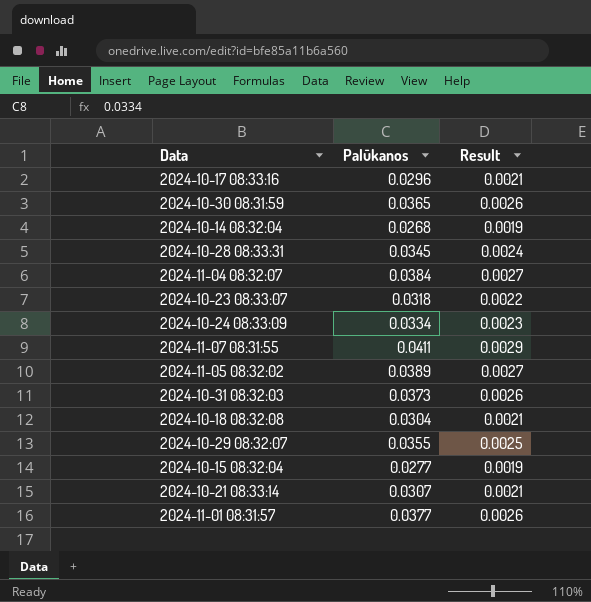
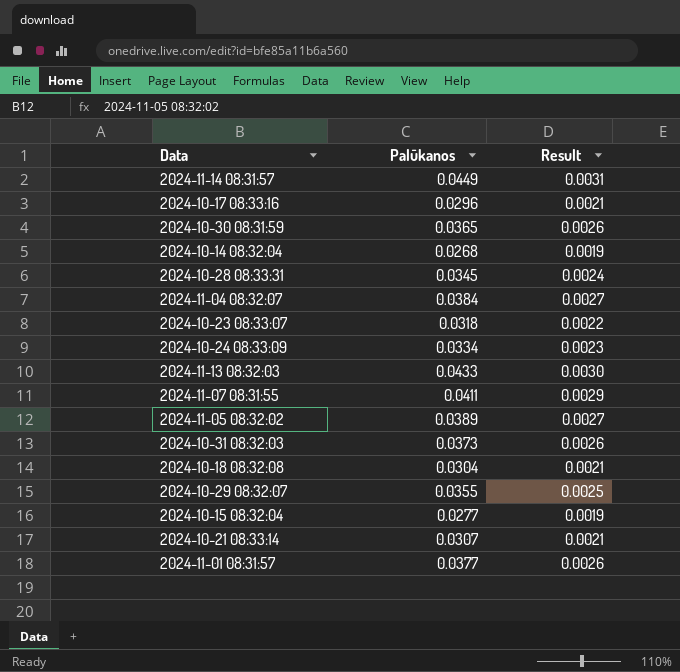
row 2024-11-14 08:31:57: none -> 0.0449 | 0.0031
row 2024-11-13 08:32:03: none -> 0.0433 | 0.0030

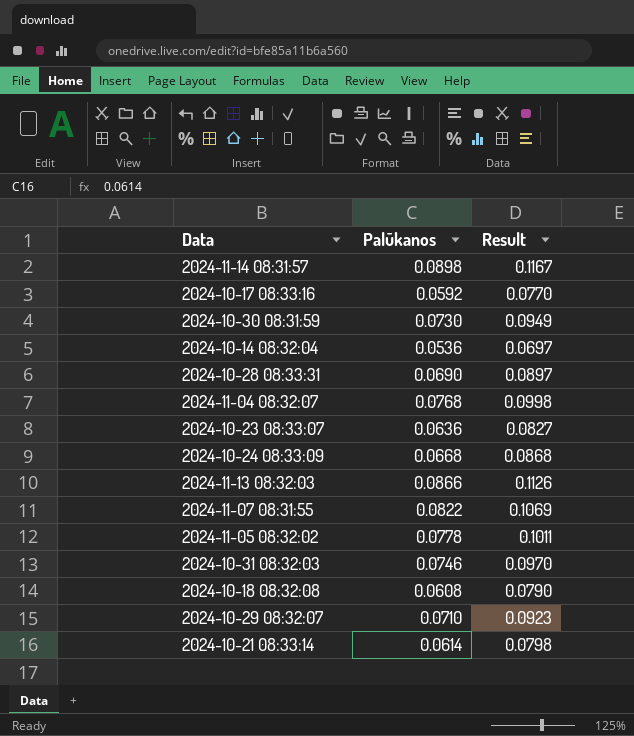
column Result | formula: [Palūkanos] * 0.07 -> [Palūkanos] * 1.3
row 2024-10-15 08:32:04: 0.0277 | 0.0019 -> none
row 2024-11-01 08:31:57: 0.0377 | 0.0026 -> none
2024-11-14 08:31:57 | Palūkanos: 0.0449 -> 0.0898
2024-10-17 08:33:16 | Palūkanos: 0.0296 -> 0.0592
2024-10-30 08:31:59 | Palūkanos: 0.0365 -> 0.0730
2024-10-14 08:32:04 | Palūkanos: 0.0268 -> 0.0536
2024-10-28 08:33:31 | Palūkanos: 0.0345 -> 0.0690
2024-11-04 08:32:07 | Palūkanos: 0.0384 -> 0.0768
2024-10-23 08:33:07 | Palūkanos: 0.0318 -> 0.0636
2024-10-24 08:33:09 | Palūkanos: 0.0334 -> 0.0668
2024-11-13 08:32:03 | Palūkanos: 0.0433 -> 0.0866
2024-11-07 08:31:55 | Palūkanos: 0.0411 -> 0.0822
2024-11-05 08:32:02 | Palūkanos: 0.0389 -> 0.0778
2024-10-31 08:32:03 | Palūkanos: 0.0373 -> 0.0746
2024-10-18 08:32:08 | Palūkanos: 0.0304 -> 0.0608
2024-10-29 08:32:07 | Palūkanos: 0.0355 -> 0.0710
2024-10-21 08:33:14 | Palūkanos: 0.0307 -> 0.0614

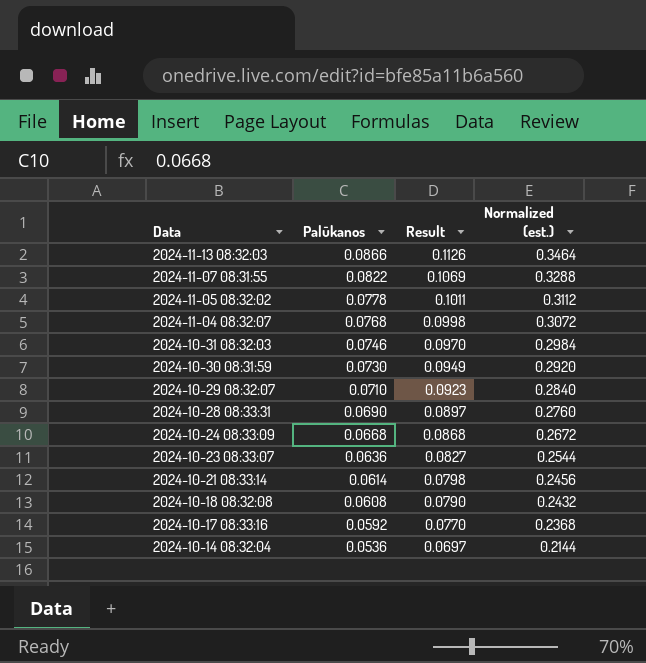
row order: none -> Data descending
column Normalized (est.) | formula: none -> [Palūkanos] * 4
row 2024-11-14 08:31:57: 0.0898 | 0.1167 -> none

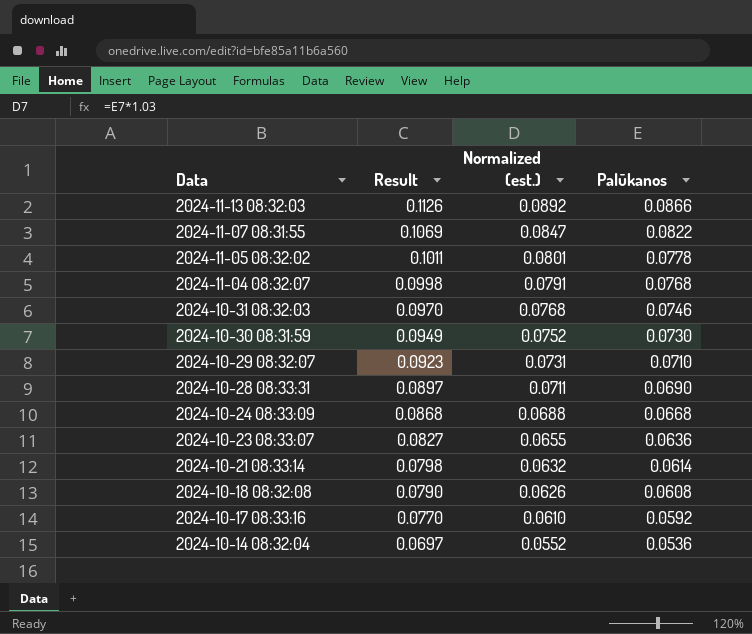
column Normalized (est.) | formula: [Palūkanos] * 4 -> [Palūkanos] * 1.03
column Palūkanos | position: 2 -> 4

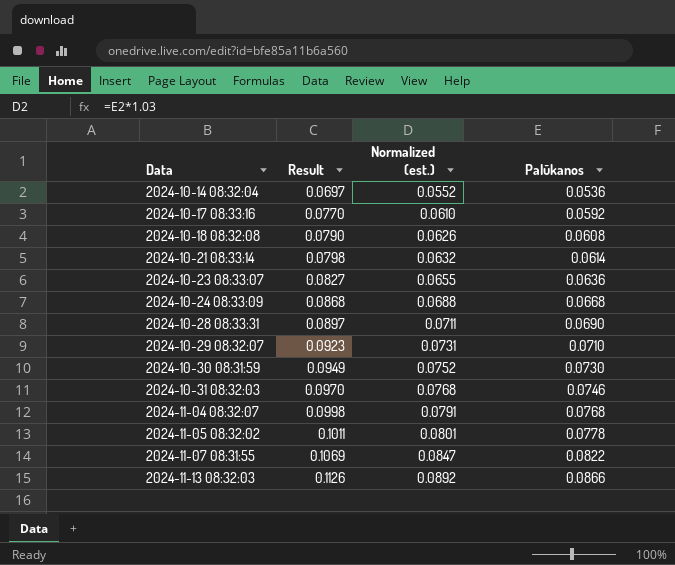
row order: Data descending -> Data ascending

